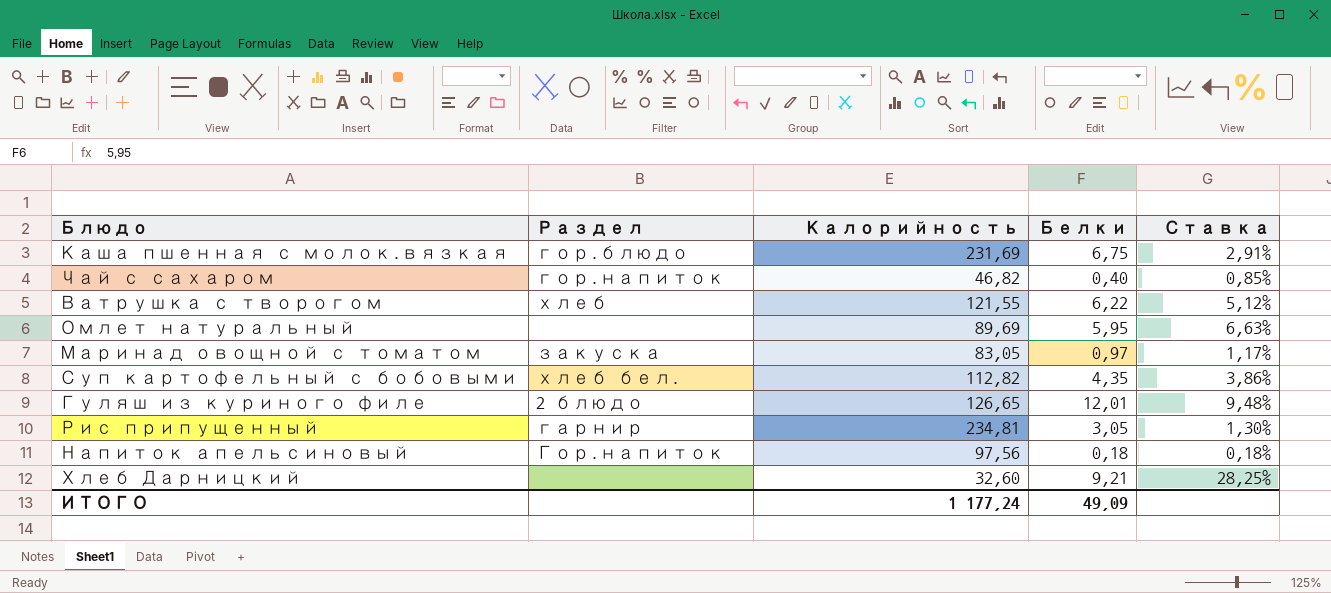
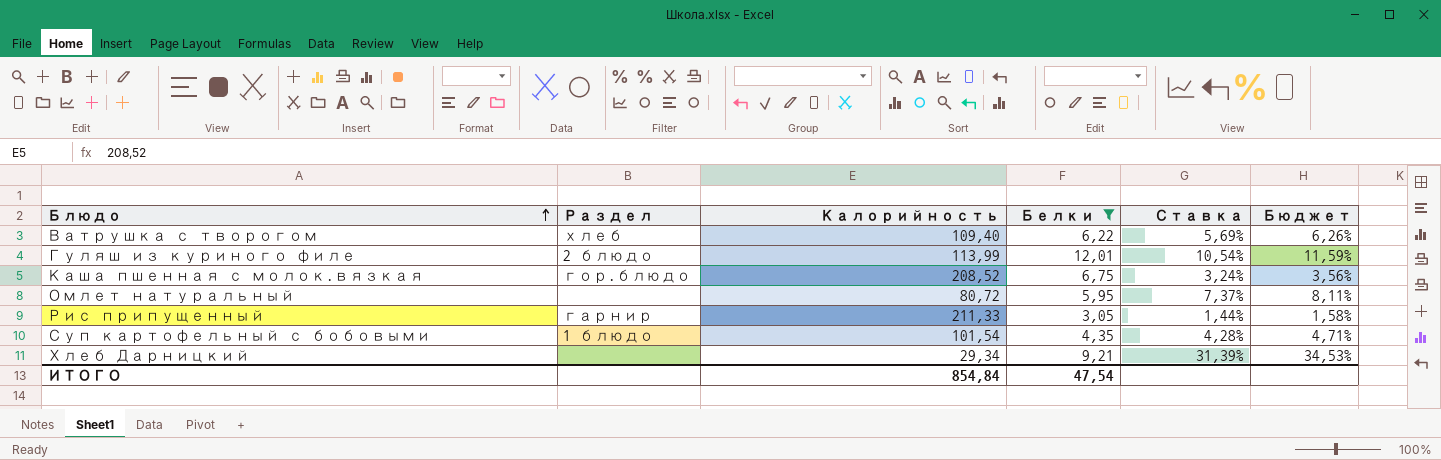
filter: none -> Белки >= 3,05
row order: none -> Блюдо ascending
column Бюджет | formula: none -> [Ставка] * 1,1
Ватрушка с творогом | Калорийность: 121,55 -> 109,40
Ватрушка с творогом | Ставка: 5,12% -> 5,69%
Гуляш из куриного филе | Калорийность: 126,65 -> 113,99
Гуляш из куриного филе | Ставка: 9,48% -> 10,54%
Каша пшенная с молок.вязкая | Калорийность: 231,69 -> 208,52
Каша пшенная с молок.вязкая | Ставка: 2,91% -> 3,24%
Омлет натуральный | Калорийность: 89,69 -> 80,72
Омлет натуральный | Ставка: 6,63% -> 7,37%
Рис припущенный | Калорийность: 234,81 -> 211,33
Рис припущенный | Ставка: 1,30% -> 1,44%
Суп картофельный с бобовыми | Раздел: хлеб бел. -> 1 блюдо
Суп картофельный с бобовыми | Калорийность: 112,82 -> 101,54
Суп картофельный с бобовыми | Ставка: 3,86% -> 4,28%
Хлеб Дарницкий | Калорийность: 32,60 -> 29,34
Хлеб Дарницкий | Ставка: 28,25% -> 31,39%
ИТОГО | Калорийность: 1 177,24 -> 854,84
ИТОГО | Белки: 49,09 -> 47,54

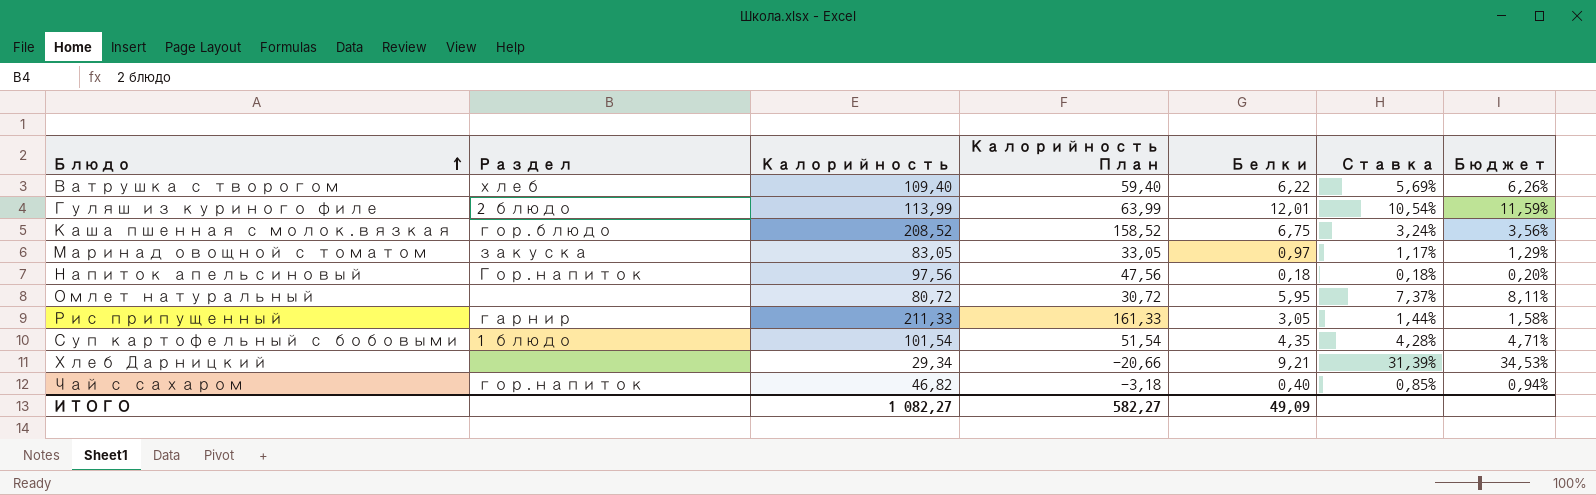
filter: Белки >= 3,05 -> none
column Калорийность План | formula: none -> [Калорийность] - 50
ИТОГО | Калорийность: 854,84 -> 1 082,27
ИТОГО | Белки: 47,54 -> 49,09

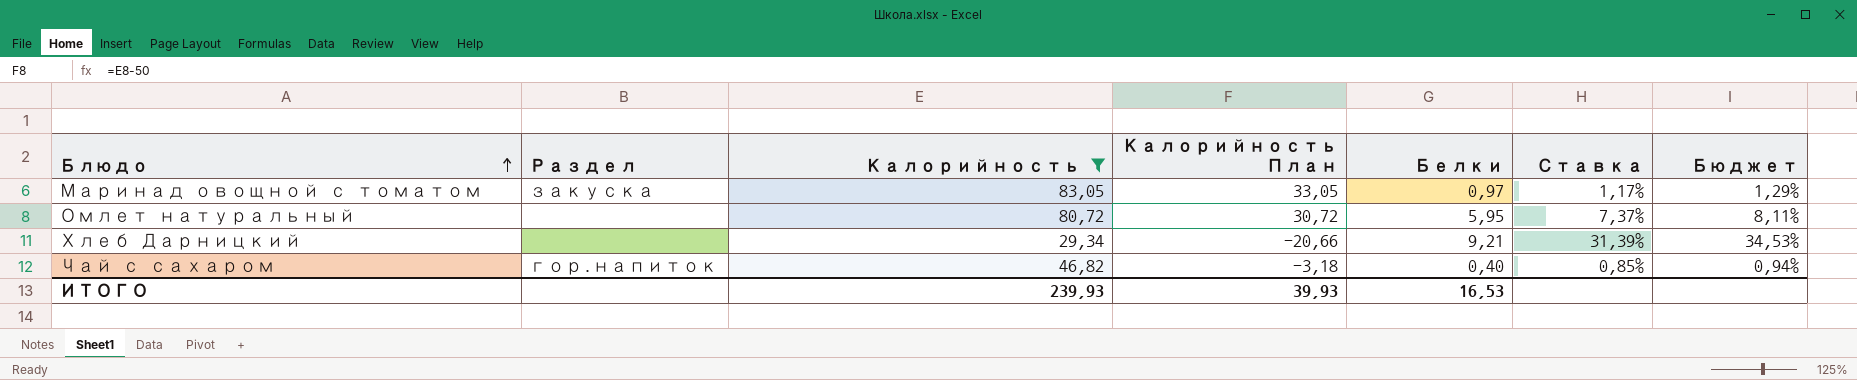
filter: none -> Калорийность <= 83,05
ИТОГО | Калорийность: 1 082,27 -> 239,93
ИТОГО | Калорийность План: 582,27 -> 39,93
ИТОГО | Белки: 49,09 -> 16,53

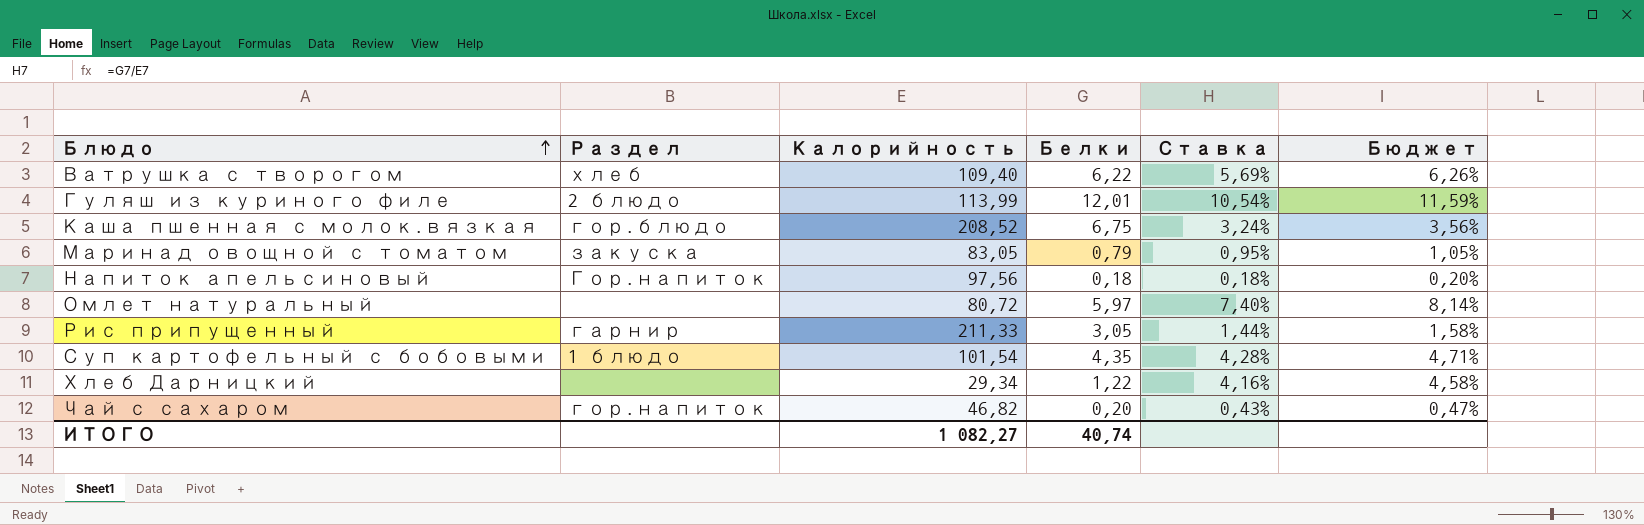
filter: Калорийность <= 83,05 -> none
column Калорийность План | formula: [Калорийность] - 50 -> none
Маринад овощной с томатом | Белки: 0,97 -> 0,79
Маринад овощной с томатом | Ставка: 1,17% -> 0,95%
Маринад овощной с томатом | Бюджет: 1,29% -> 1,05%
Омлет натуральный | Белки: 5,95 -> 5,97
Омлет натуральный | Ставка: 7,37% -> 7,40%
Омлет натуральный | Бюджет: 8,11% -> 8,14%
Хлеб Дарницкий | Белки: 9,21 -> 1,22
Хлеб Дарницкий | Ставка: 31,39% -> 4,16%
Хлеб Дарницкий | Бюджет: 34,53% -> 4,58%
Чай с сахаром | Белки: 0,40 -> 0,20
Чай с сахаром | Ставка: 0,85% -> 0,43%
Чай с сахаром | Бюджет: 0,94% -> 0,47%
ИТОГО | Калорийность: 239,93 -> 1 082,27
ИТОГО | Белки: 16,53 -> 40,74

